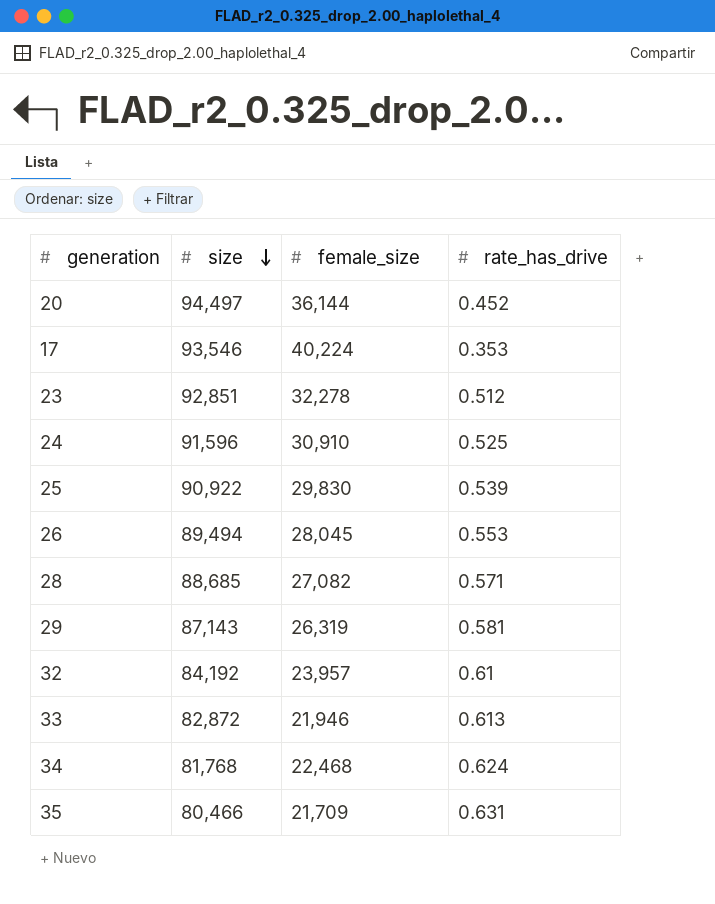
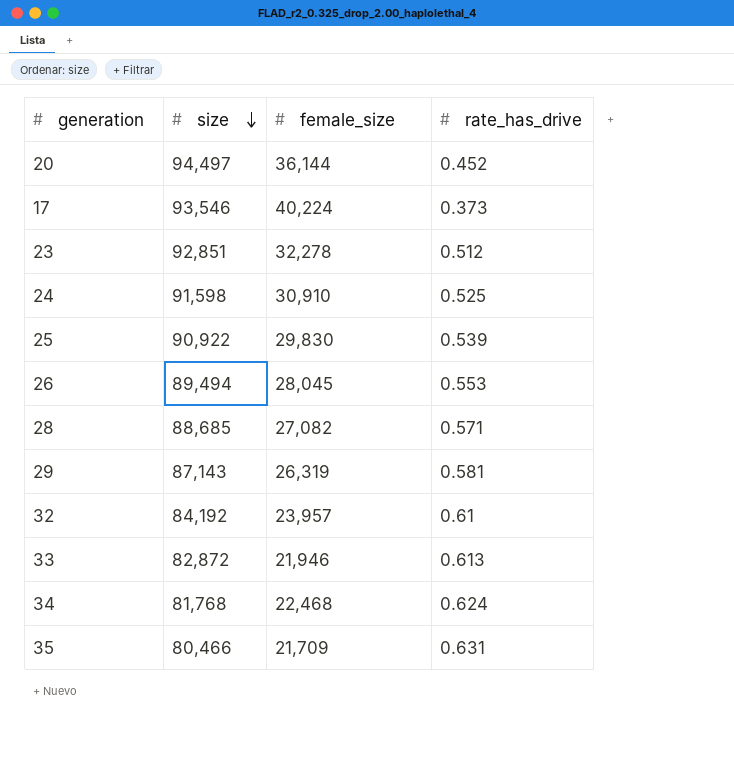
17 | rate_has_drive: 0.353 -> 0.373
24 | size: 91,596 -> 91,598

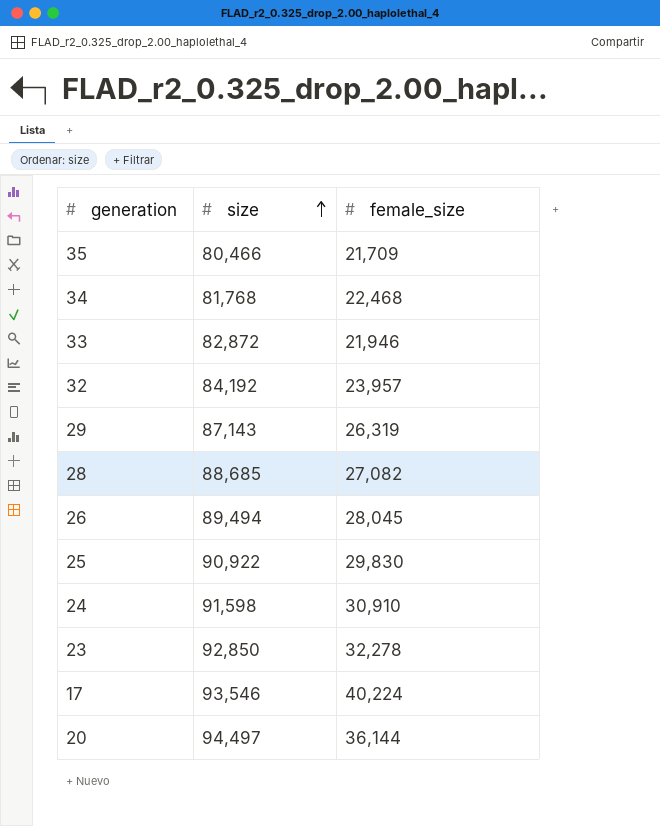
row order: size descending -> size ascending
column rate_has_drive | position: 4 -> none
23 | size: 92,851 -> 92,850

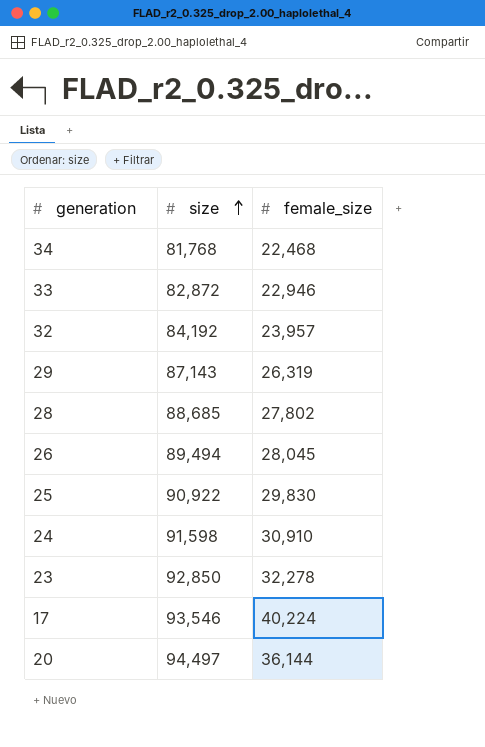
row 35: 80,466 | 21,709 -> none
33 | female_size: 21,946 -> 22,946
28 | female_size: 27,082 -> 27,802

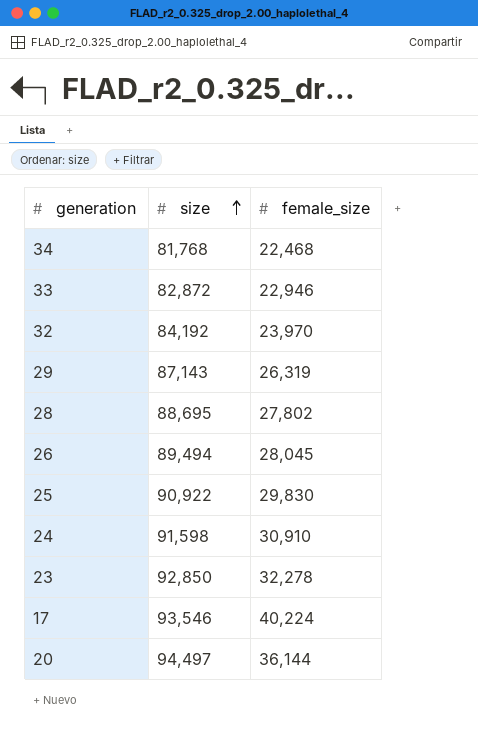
32 | female_size: 23,957 -> 23,970
28 | size: 88,685 -> 88,695

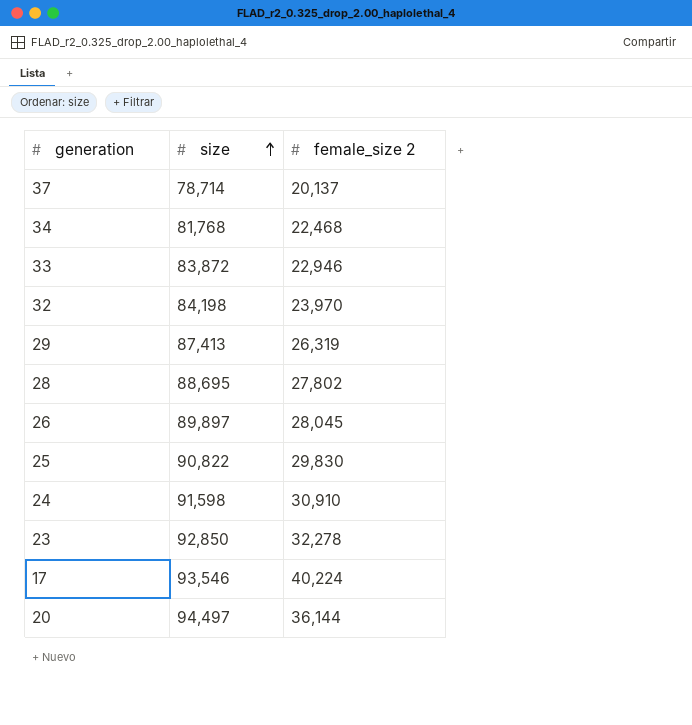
column name: female_size -> female_size 2
row 37: none -> 78,714 | 20,137
33 | size: 82,872 -> 83,872
32 | size: 84,192 -> 84,198
29 | size: 87,143 -> 87,413
26 | size: 89,494 -> 89,897
25 | size: 90,922 -> 90,822

